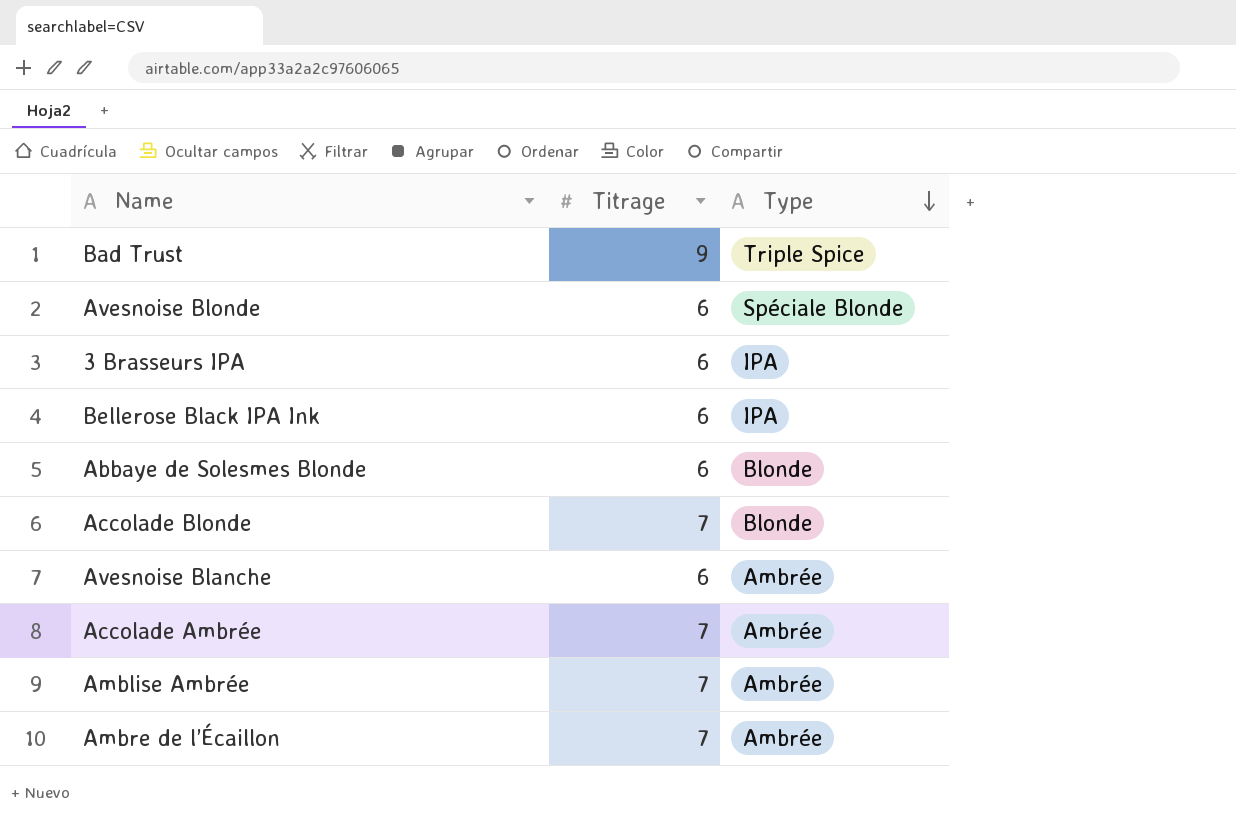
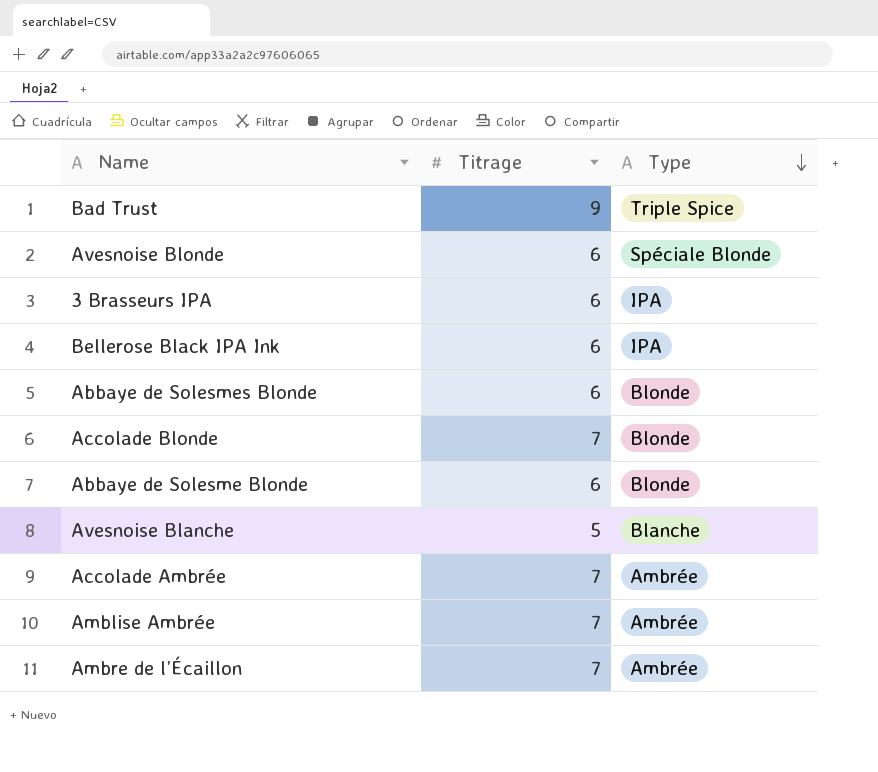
row Abbaye de Solesme Blonde: none -> 6 | Blonde
Avesnoise Blanche | Titrage: 6 -> 5
Avesnoise Blanche | Type: Ambrée -> Blanche

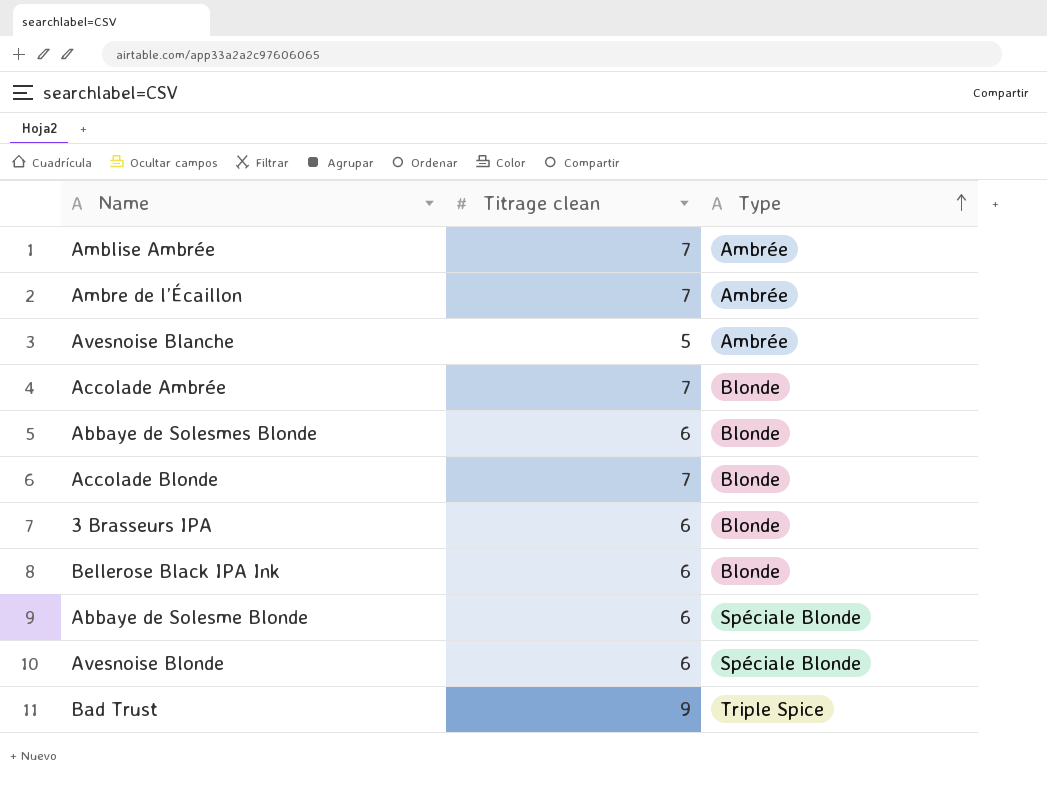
row order: Type descending -> Type ascending
column name: Titrage -> Titrage clean
Avesnoise Blanche | Type: Blanche -> Ambrée
Accolade Ambrée | Type: Ambrée -> Blonde
3 Brasseurs IPA | Type: IPA -> Blonde
Bellerose Black IPA Ink | Type: IPA -> Blonde
Abbaye de Solesme Blonde | Type: Blonde -> Spéciale Blonde

